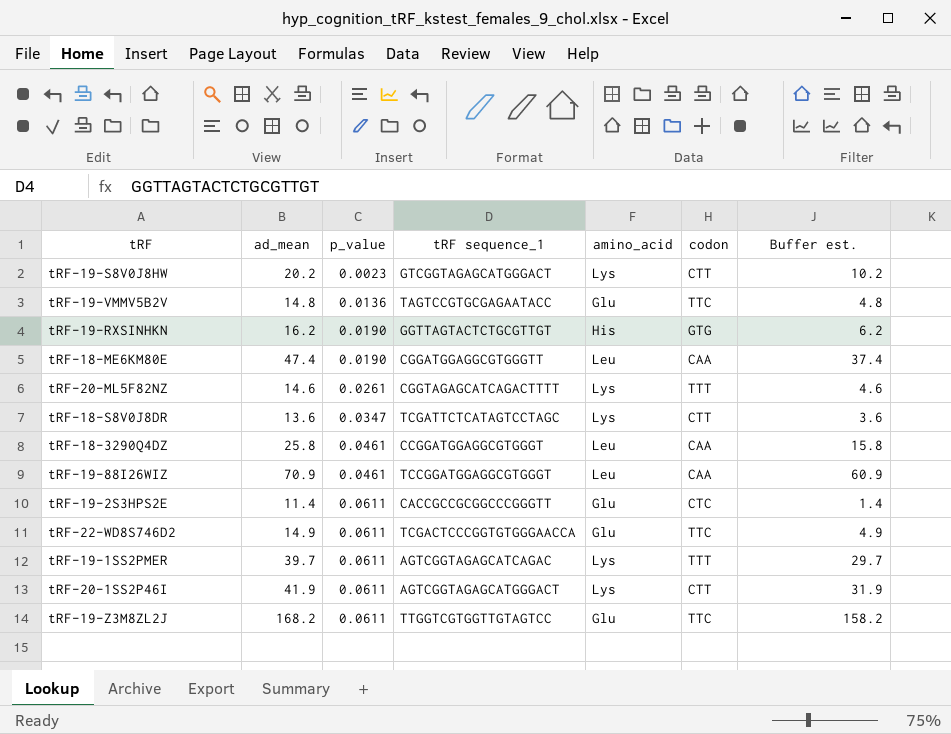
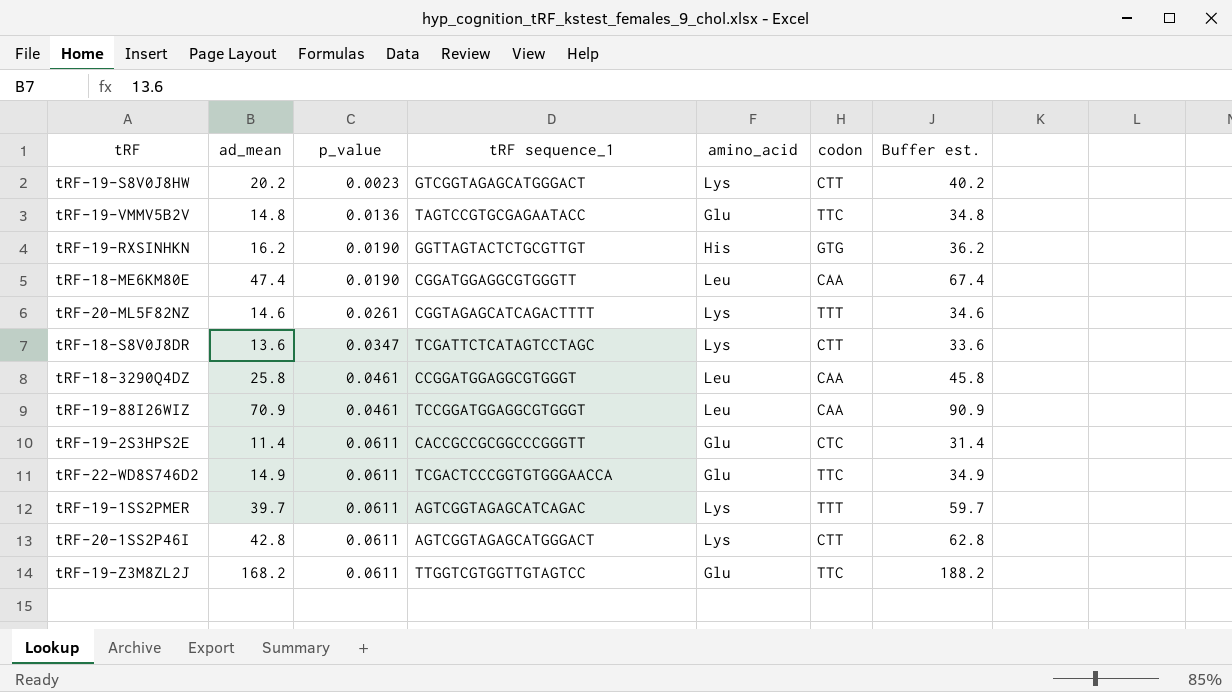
column Buffer est. | formula: [ad_mean] - 10 -> [ad_mean] + 20
tRF-20-1SS2P46I | ad_mean: 41.9 -> 42.8

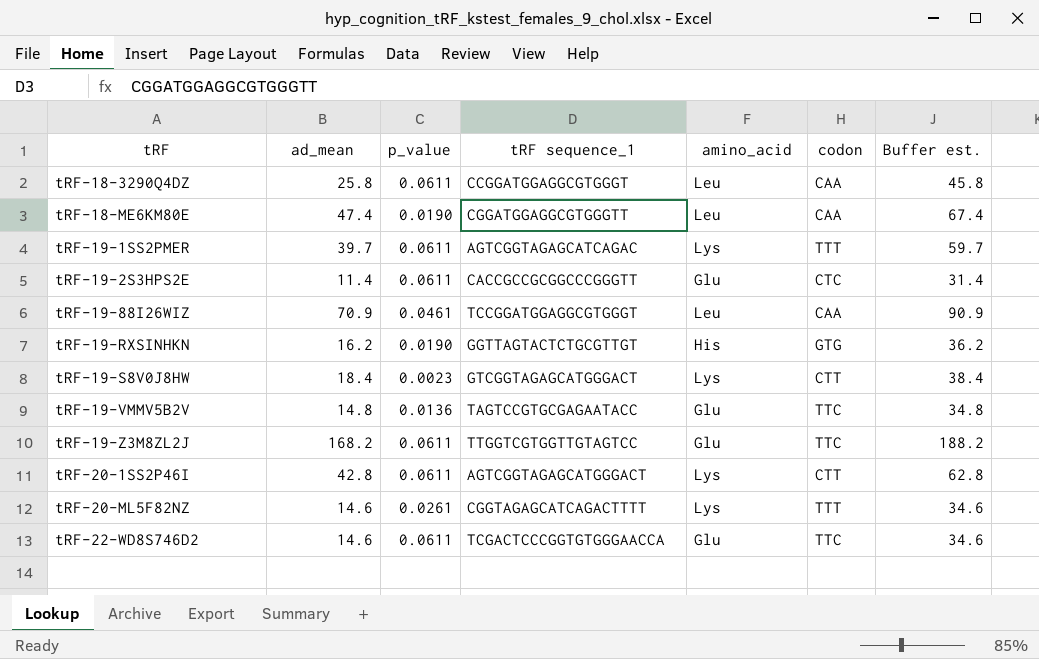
row order: p_value ascending -> tRF ascending
row tRF-18-S8V0J8DR: 13.6 | 0.0347 | TCGATTCTCATAGTCCTAGC | Lys | CTT | 33.6 -> none
tRF-18-3290Q4DZ | p_value: 0.0461 -> 0.0611
tRF-19-S8V0J8HW | ad_mean: 20.2 -> 18.4
tRF-19-S8V0J8HW | Buffer est.: 40.2 -> 38.4
tRF-22-WD8S746D2 | ad_mean: 14.9 -> 14.6
tRF-22-WD8S746D2 | Buffer est.: 34.9 -> 34.6

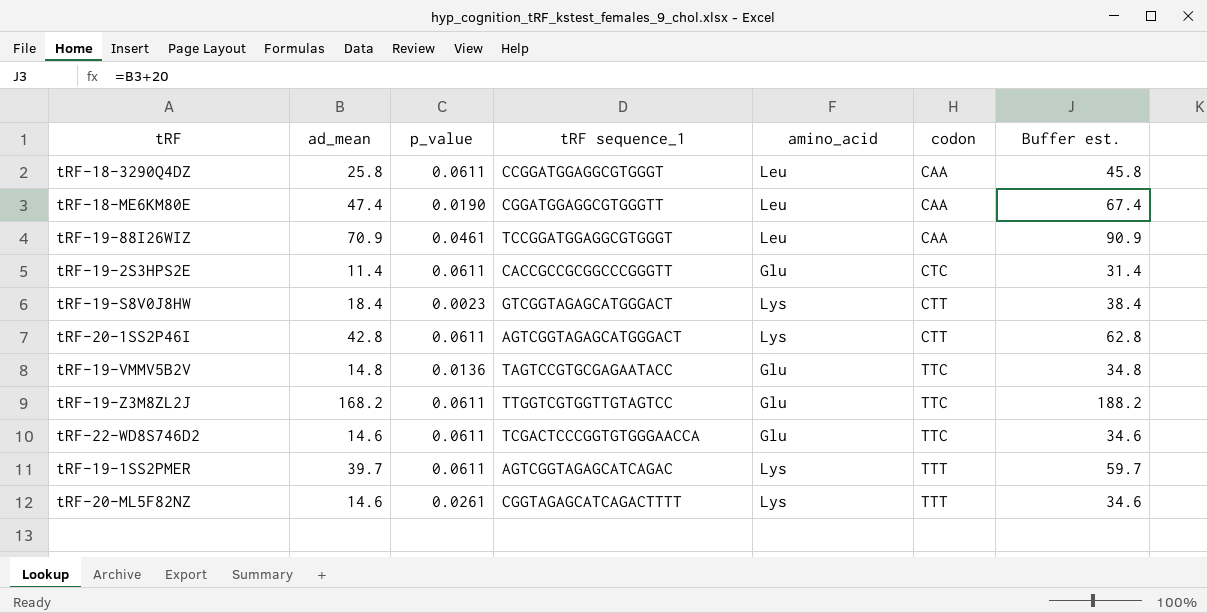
row order: tRF ascending -> codon ascending
row tRF-19-RXSINHKN: 16.2 | 0.0190 | GGTTAGTACTCTGCGTTGT | His | GTG | 36.2 -> none

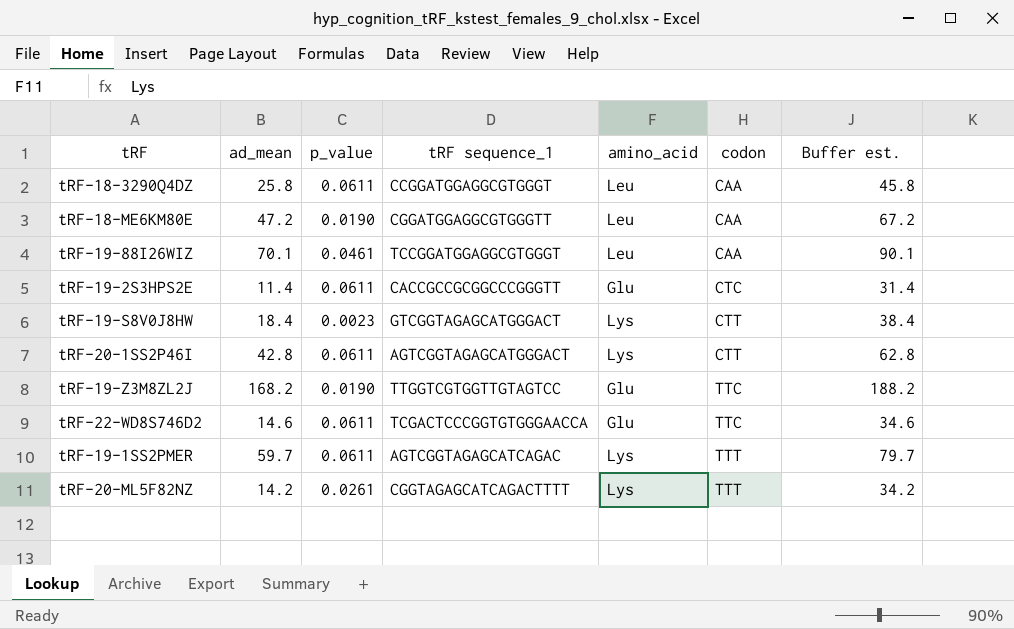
row tRF-19-VMMV5B2V: 14.8 | 0.0136 | TAGTCCGTGCGAGAATACC | Glu | TTC | 34.8 -> none
tRF-18-ME6KM80E | ad_mean: 47.4 -> 47.2
tRF-18-ME6KM80E | Buffer est.: 67.4 -> 67.2
tRF-19-88I26WIZ | ad_mean: 70.9 -> 70.1
tRF-19-88I26WIZ | Buffer est.: 90.9 -> 90.1
tRF-19-Z3M8ZL2J | p_value: 0.0611 -> 0.0190
tRF-19-1SS2PMER | ad_mean: 39.7 -> 59.7
tRF-19-1SS2PMER | Buffer est.: 59.7 -> 79.7
tRF-20-ML5F82NZ | ad_mean: 14.6 -> 14.2
tRF-20-ML5F82NZ | Buffer est.: 34.6 -> 34.2

